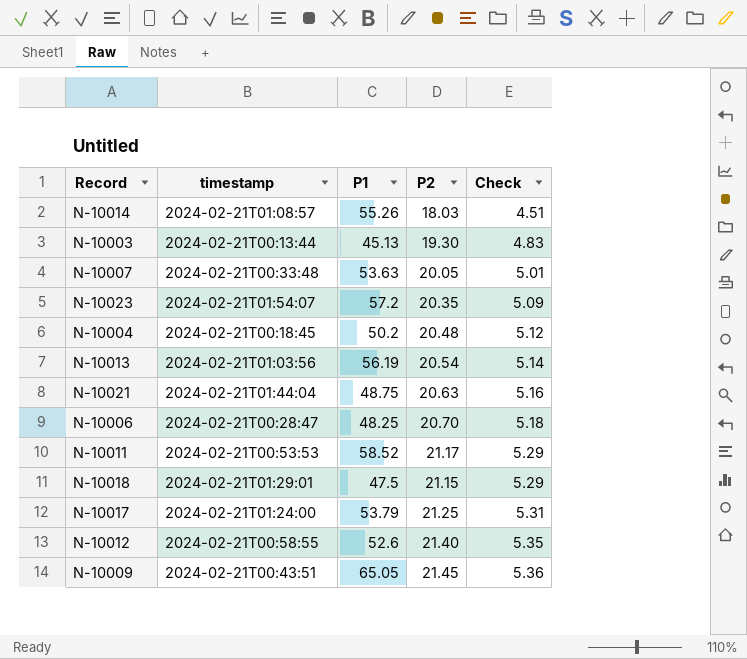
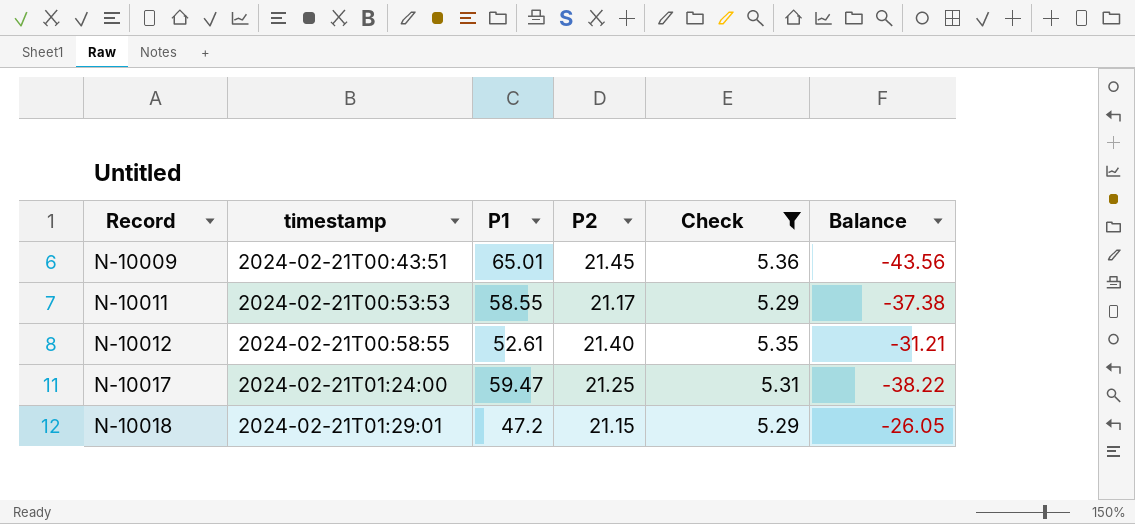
filter: none -> Check >= 5.29
row order: Check ascending -> Record ascending
column Balance | formula: none -> [P2] - [P1]
N-10009 | P1: 65.05 -> 65.01
N-10011 | P1: 58.52 -> 58.55
N-10012 | P1: 52.6 -> 52.61
N-10017 | P1: 53.79 -> 59.47
N-10018 | P1: 47.5 -> 47.2

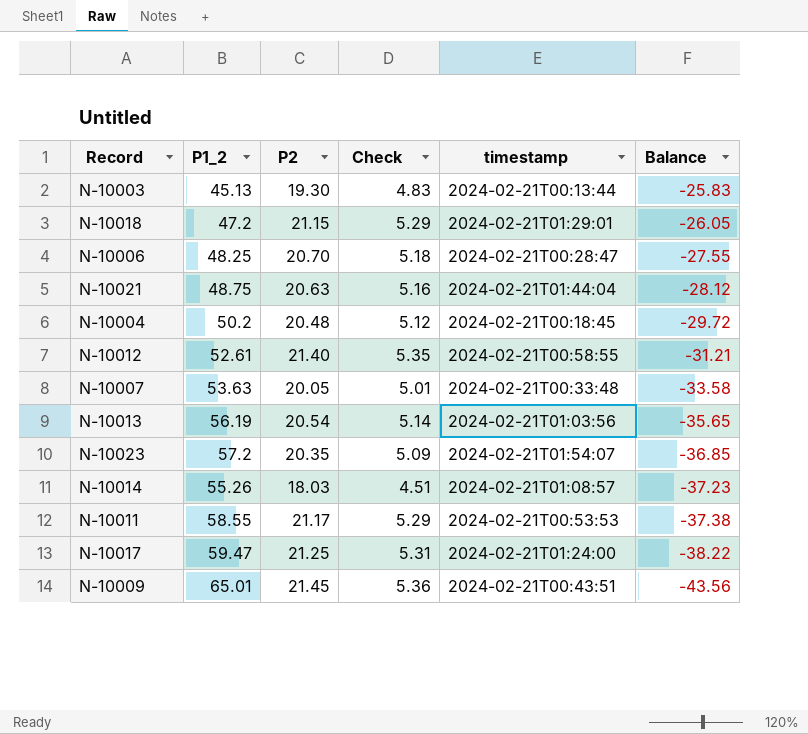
filter: Check >= 5.29 -> none
row order: Record ascending -> Balance descending
column name: P1 -> P1_2
column timestamp | position: 2 -> 5

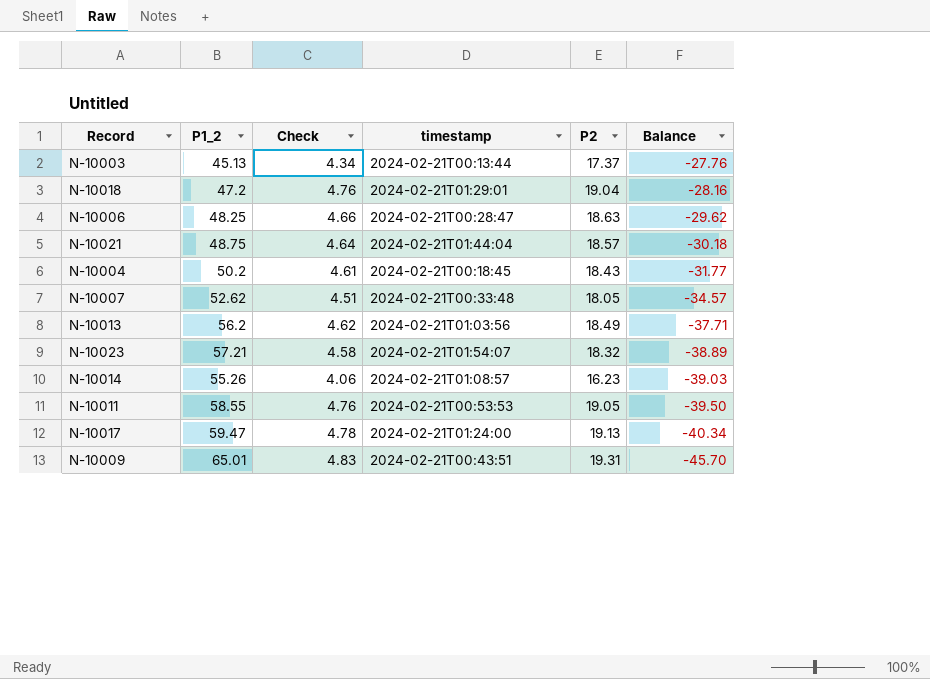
column P2 | position: 3 -> 5
row N-10012: 52.61 | 21.40 | 5.35 | 2024-02-21T00:58:55 | -31.21 -> none
N-10003 | Check: 4.83 -> 4.34
N-10003 | P2: 19.30 -> 17.37
N-10003 | Balance: -25.83 -> -27.76
N-10018 | Check: 5.29 -> 4.76
N-10018 | P2: 21.15 -> 19.04
N-10018 | Balance: -26.05 -> -28.16
N-10006 | Check: 5.18 -> 4.66
N-10006 | P2: 20.70 -> 18.63
N-10006 | Balance: -27.55 -> -29.62
N-10021 | Check: 5.16 -> 4.64
N-10021 | P2: 20.63 -> 18.57
N-10021 | Balance: -28.12 -> -30.18
N-10004 | Check: 5.12 -> 4.61
N-10004 | P2: 20.48 -> 18.43
N-10004 | Balance: -29.72 -> -31.77
N-10007 | P1_2: 53.63 -> 52.62
N-10007 | Check: 5.01 -> 4.51
N-10007 | P2: 20.05 -> 18.05
N-10007 | Balance: -33.58 -> -34.57
N-10013 | P1_2: 56.19 -> 56.2
N-10013 | Check: 5.14 -> 4.62
N-10013 | P2: 20.54 -> 18.49
N-10013 | Balance: -35.65 -> -37.71
N-10023 | P1_2: 57.2 -> 57.21
N-10023 | Check: 5.09 -> 4.58
N-10023 | P2: 20.35 -> 18.32
N-10023 | Balance: -36.85 -> -38.89
N-10014 | Check: 4.51 -> 4.06
N-10014 | P2: 18.03 -> 16.23
N-10014 | Balance: -37.23 -> -39.03
N-10011 | Check: 5.29 -> 4.76
N-10011 | P2: 21.17 -> 19.05
N-10011 | Balance: -37.38 -> -39.50
N-10017 | Check: 5.31 -> 4.78
N-10017 | P2: 21.25 -> 19.13
N-10017 | Balance: -38.22 -> -40.34
N-10009 | Check: 5.36 -> 4.83
N-10009 | P2: 21.45 -> 19.31
N-10009 | Balance: -43.56 -> -45.70

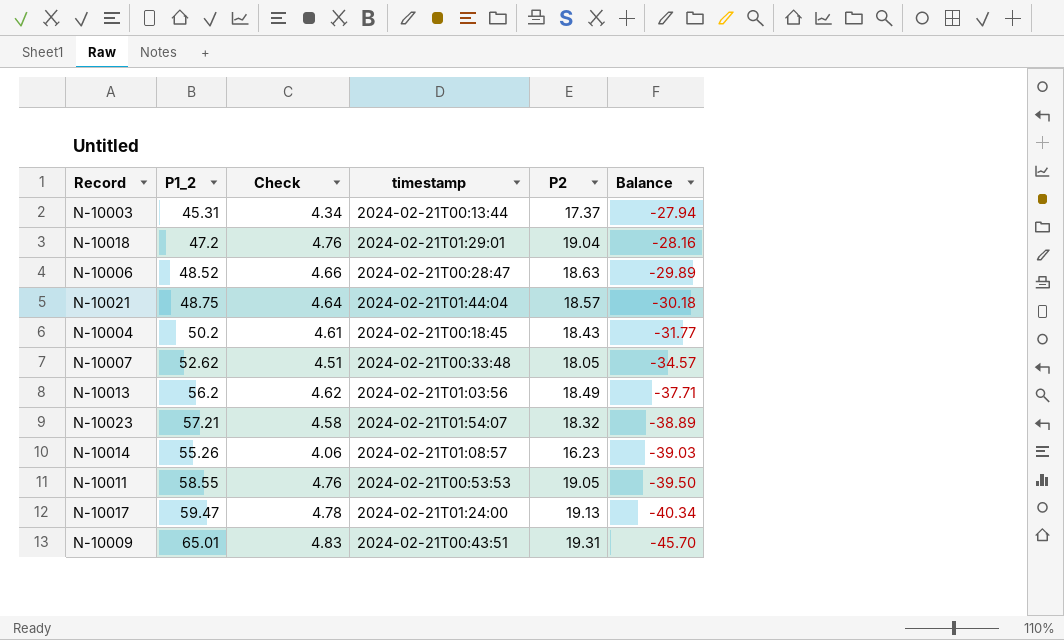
N-10003 | P1_2: 45.13 -> 45.31
N-10003 | Balance: -27.76 -> -27.94
N-10006 | P1_2: 48.25 -> 48.52
N-10006 | Balance: -29.62 -> -29.89

